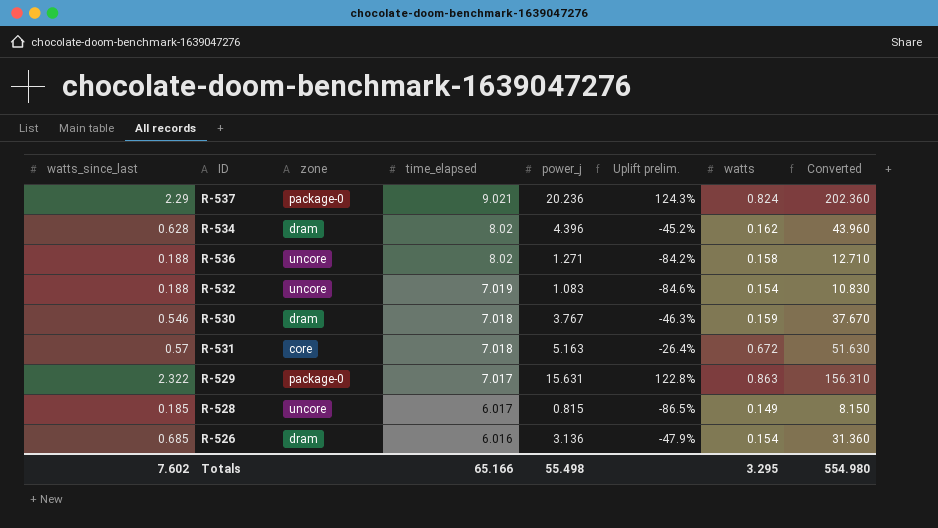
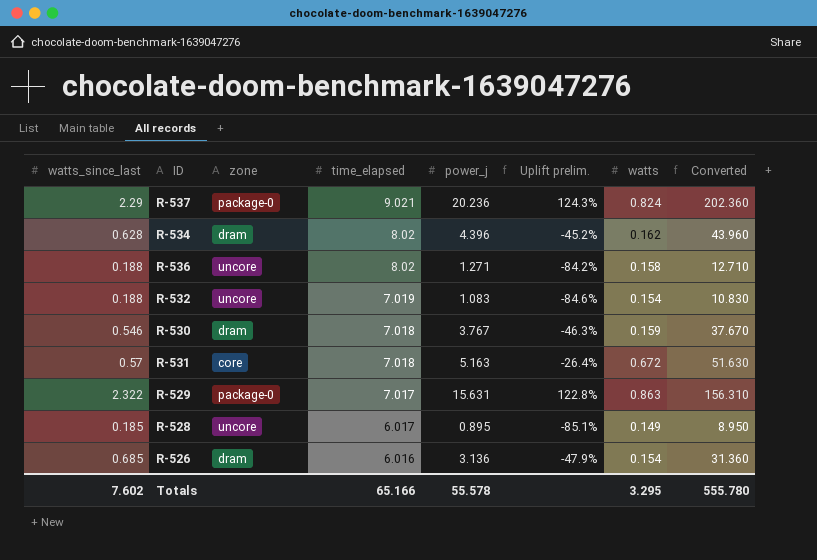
R-528 | power_j: 0.815 -> 0.895
R-528 | Uplift prelim.: -86.5% -> -85.1%
R-528 | Converted: 8.150 -> 8.950
Totals | power_j: 55.498 -> 55.578
Totals | Converted: 554.980 -> 555.780

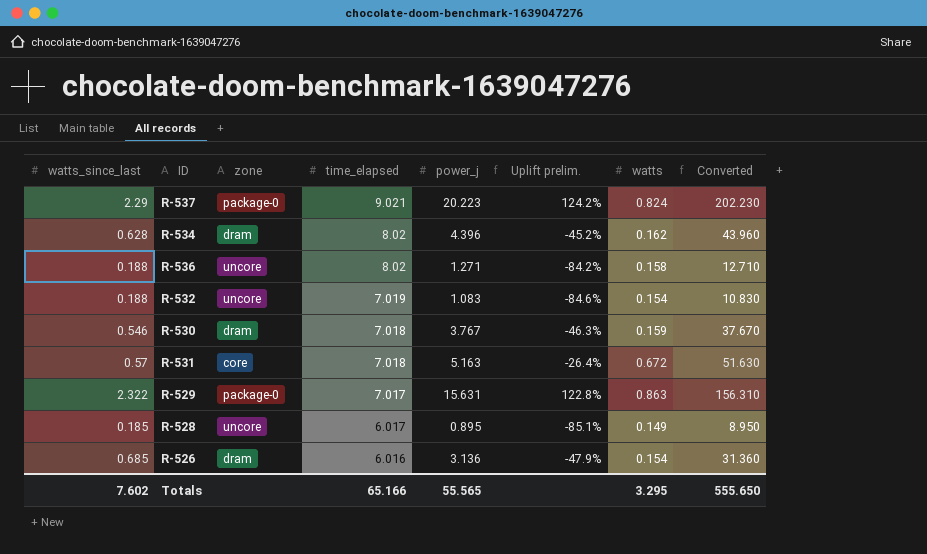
R-537 | power_j: 20.236 -> 20.223
R-537 | Uplift prelim.: 124.3% -> 124.2%
R-537 | Converted: 202.360 -> 202.230
Totals | power_j: 55.578 -> 55.565
Totals | Converted: 555.780 -> 555.650

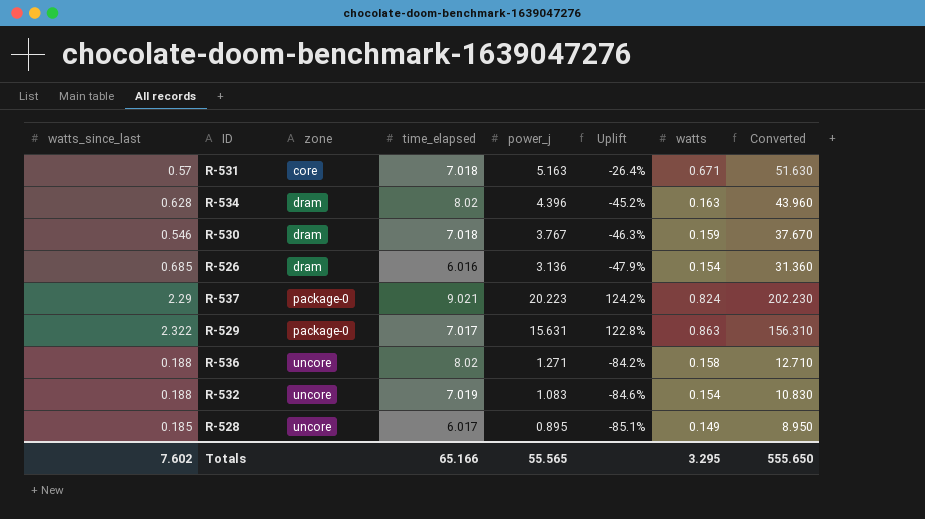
row order: time_elapsed descending -> zone ascending
column name: Uplift prelim. -> Uplift
R-531 | watts: 0.672 -> 0.671
R-534 | watts: 0.162 -> 0.163

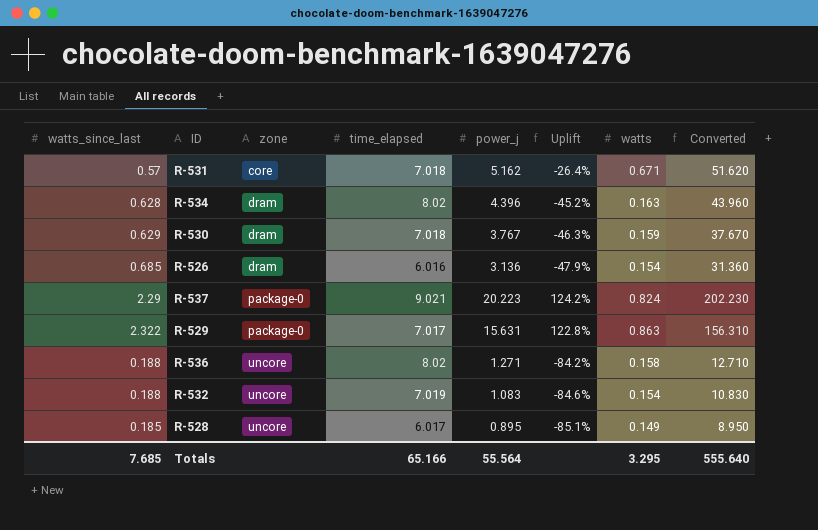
R-531 | power_j: 5.163 -> 5.162
R-531 | Converted: 51.630 -> 51.620
R-530 | watts_since_last: 0.546 -> 0.629
Totals | watts_since_last: 7.602 -> 7.685
Totals | power_j: 55.565 -> 55.564
Totals | Converted: 555.650 -> 555.640

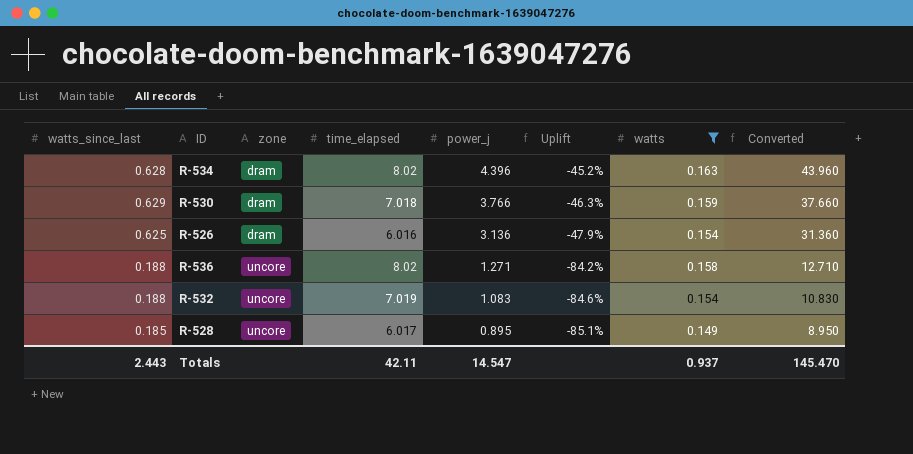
filter: none -> watts <= 0.163
R-530 | power_j: 3.767 -> 3.766
R-530 | Converted: 37.670 -> 37.660
R-526 | watts_since_last: 0.685 -> 0.625
Totals | watts_since_last: 7.685 -> 2.443
Totals | time_elapsed: 65.166 -> 42.11
Totals | power_j: 55.564 -> 14.547
Totals | watts: 3.295 -> 0.937
Totals | Converted: 555.640 -> 145.470

